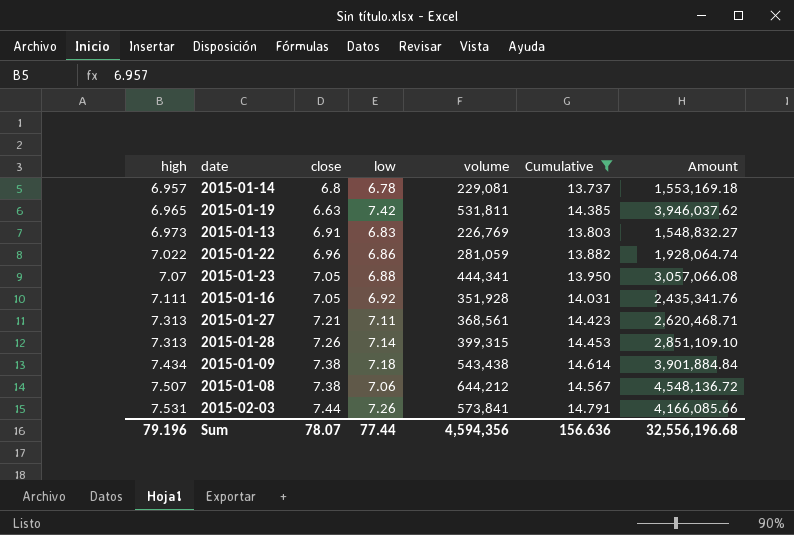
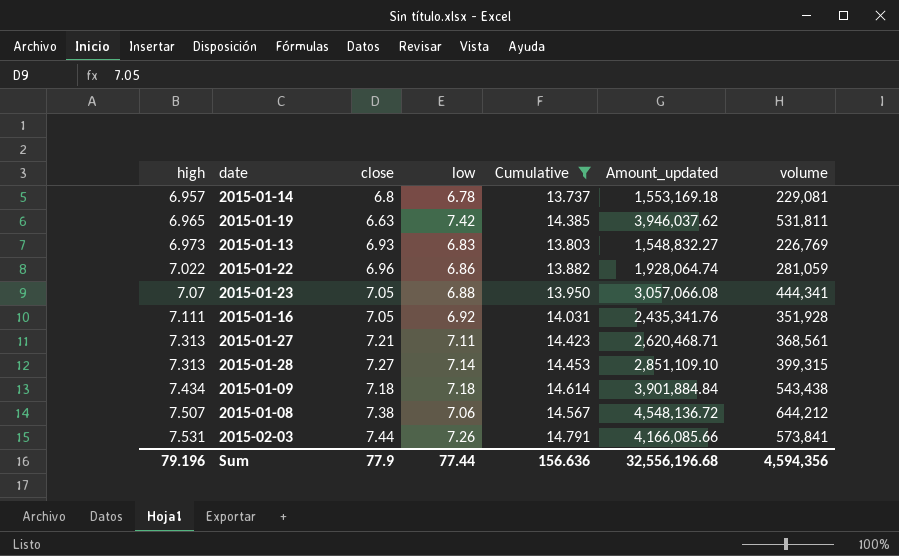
column name: Amount -> Amount_updated
column volume | position: 5 -> 7
2015-01-13 | close: 6.91 -> 6.93
2015-01-28 | close: 7.26 -> 7.27
2015-01-09 | close: 7.38 -> 7.18
Sum | close: 78.07 -> 77.9

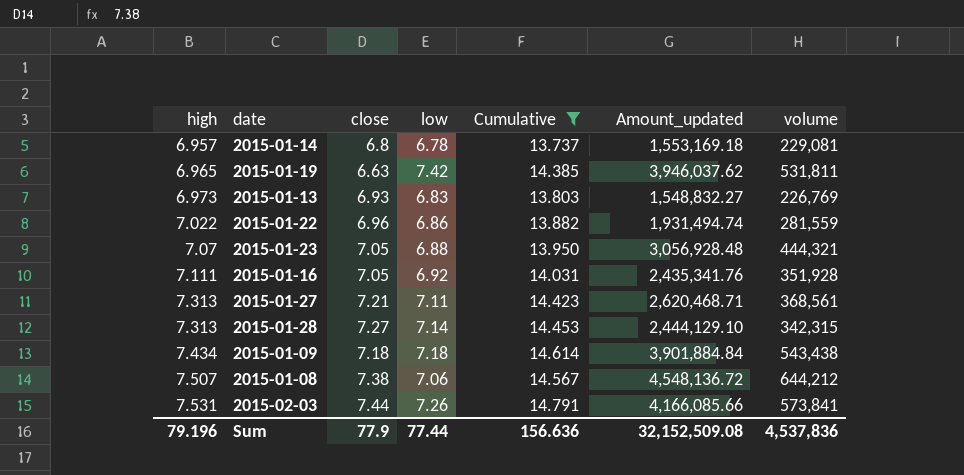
2015-01-22 | Amount_updated: 1,928,064.74 -> 1,931,494.74
2015-01-22 | volume: 281,059 -> 281,559
2015-01-23 | Amount_updated: 3,057,066.08 -> 3,056,928.48
2015-01-23 | volume: 444,341 -> 444,321
2015-01-28 | Amount_updated: 2,851,109.10 -> 2,444,129.10
2015-01-28 | volume: 399,315 -> 342,315
Sum | Amount_updated: 32,556,196.68 -> 32,152,509.08
Sum | volume: 4,594,356 -> 4,537,836

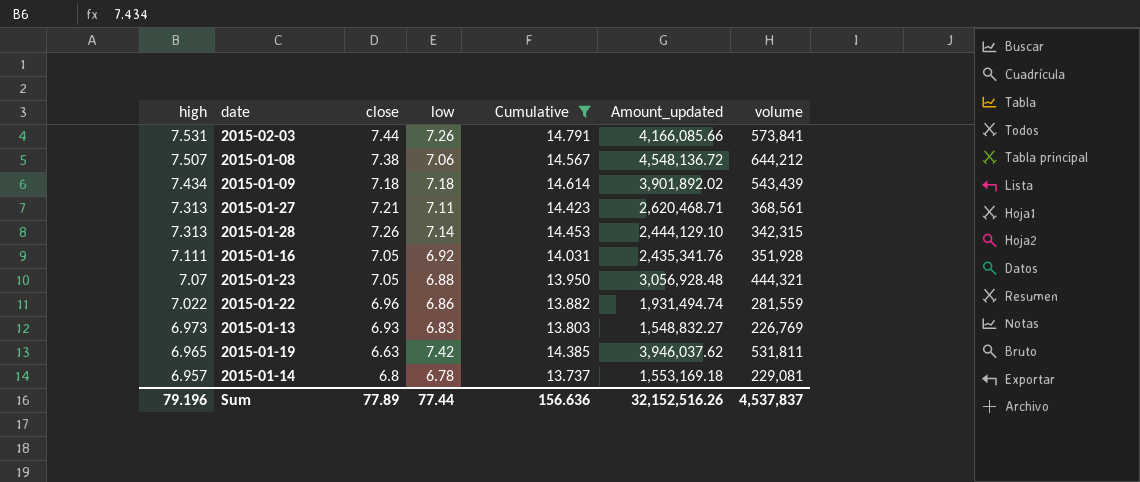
row order: high ascending -> high descending
2015-01-09 | Amount_updated: 3,901,884.84 -> 3,901,892.02
2015-01-09 | volume: 543,438 -> 543,439
2015-01-28 | close: 7.27 -> 7.26
Sum | close: 77.9 -> 77.89
Sum | Amount_updated: 32,152,509.08 -> 32,152,516.26
Sum | volume: 4,537,836 -> 4,537,837

